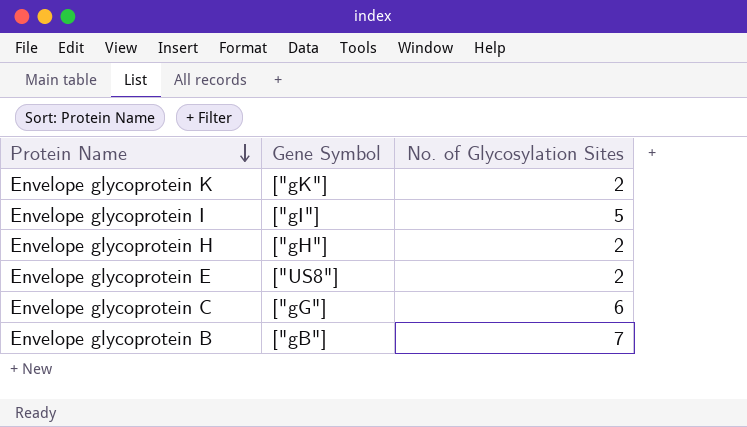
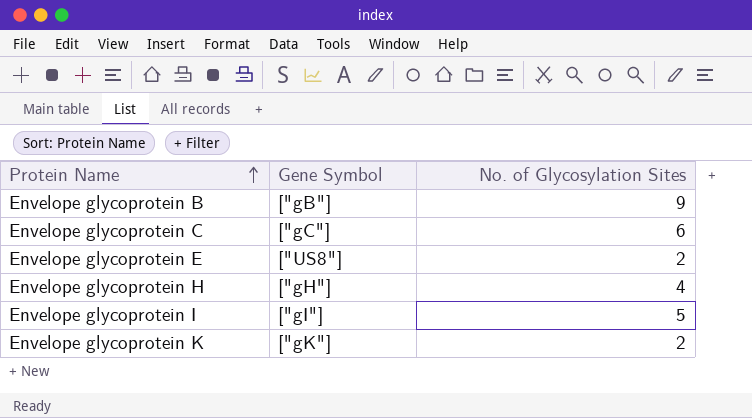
row order: Protein Name descending -> Protein Name ascending
Envelope glycoprotein B | No. of Glycosylation Sites: 7 -> 9
Envelope glycoprotein C | Gene Symbol: ["gG"] -> ["gC"]
Envelope glycoprotein H | No. of Glycosylation Sites: 2 -> 4

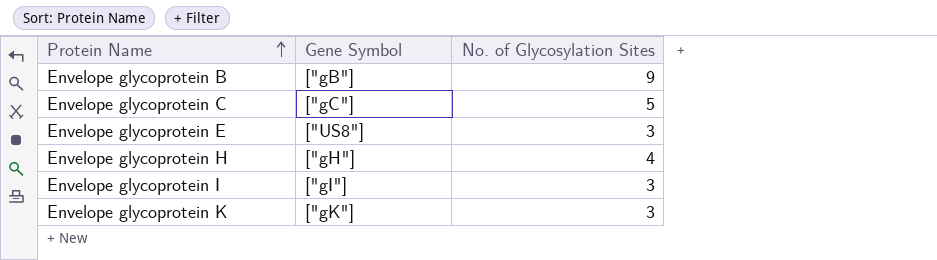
Envelope glycoprotein C | No. of Glycosylation Sites: 6 -> 5
Envelope glycoprotein E | No. of Glycosylation Sites: 2 -> 3
Envelope glycoprotein I | No. of Glycosylation Sites: 5 -> 3
Envelope glycoprotein K | No. of Glycosylation Sites: 2 -> 3

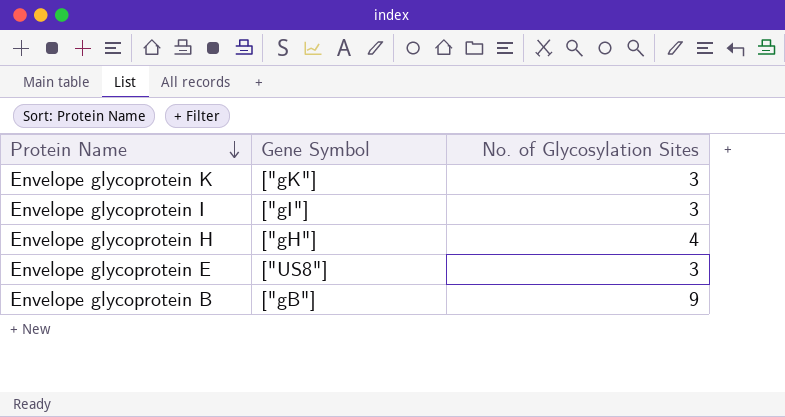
row order: Protein Name ascending -> Protein Name descending
row Envelope glycoprotein C: ["gC"] | 5 -> none

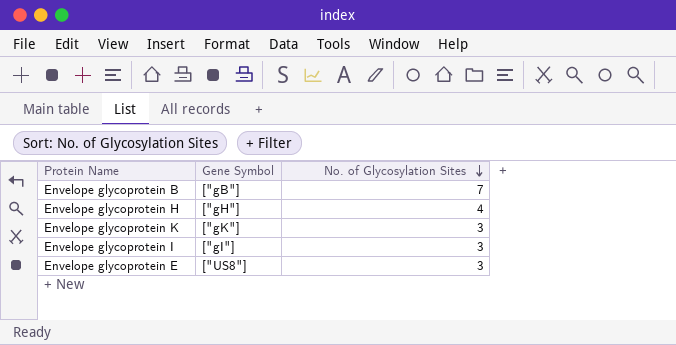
row order: Protein Name descending -> No. of Glycosylation Sites descending
Envelope glycoprotein B | No. of Glycosylation Sites: 9 -> 7

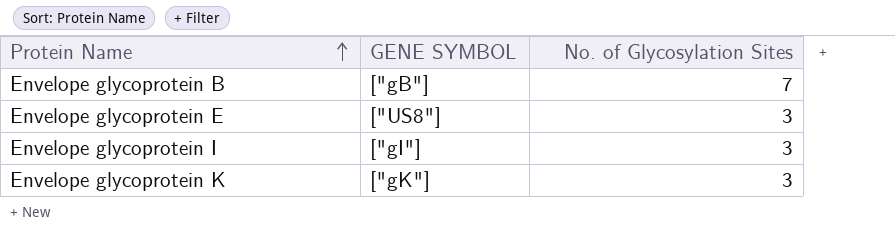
row order: No. of Glycosylation Sites descending -> Protein Name ascending
column name: Gene Symbol -> GENE SYMBOL
row Envelope glycoprotein H: ["gH"] | 4 -> none

